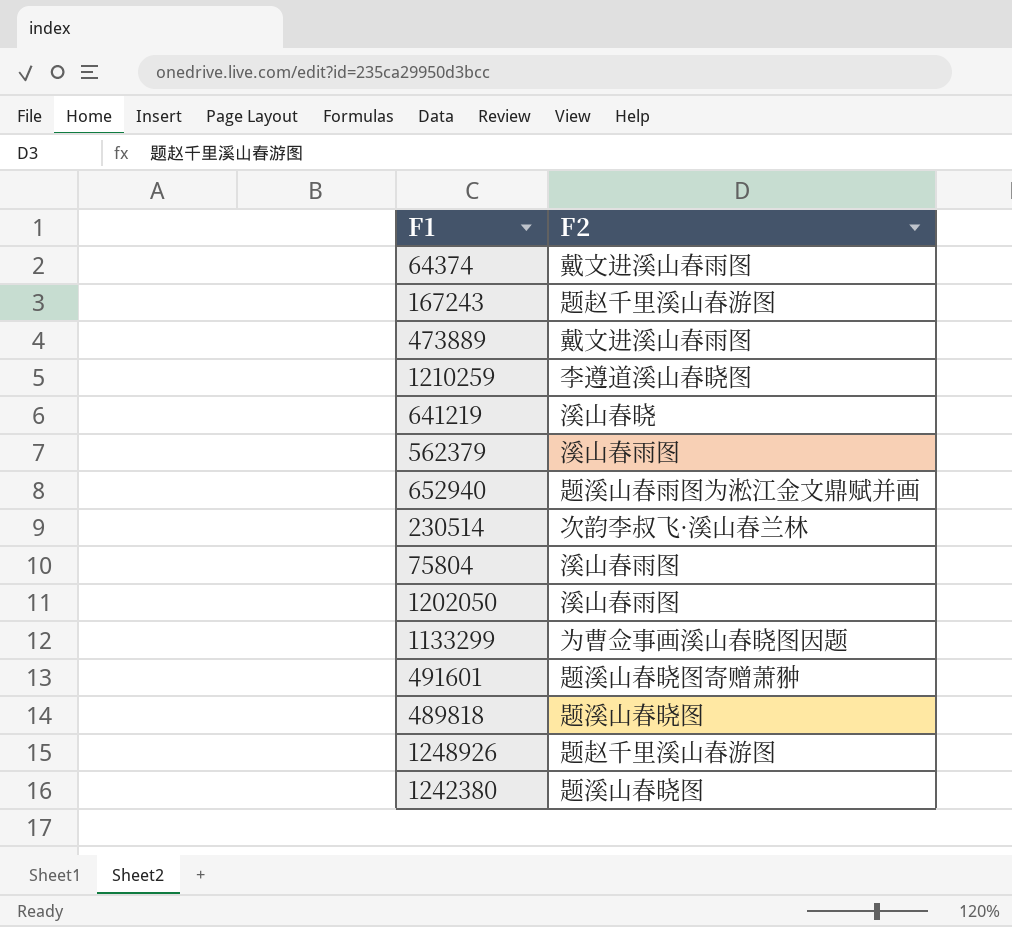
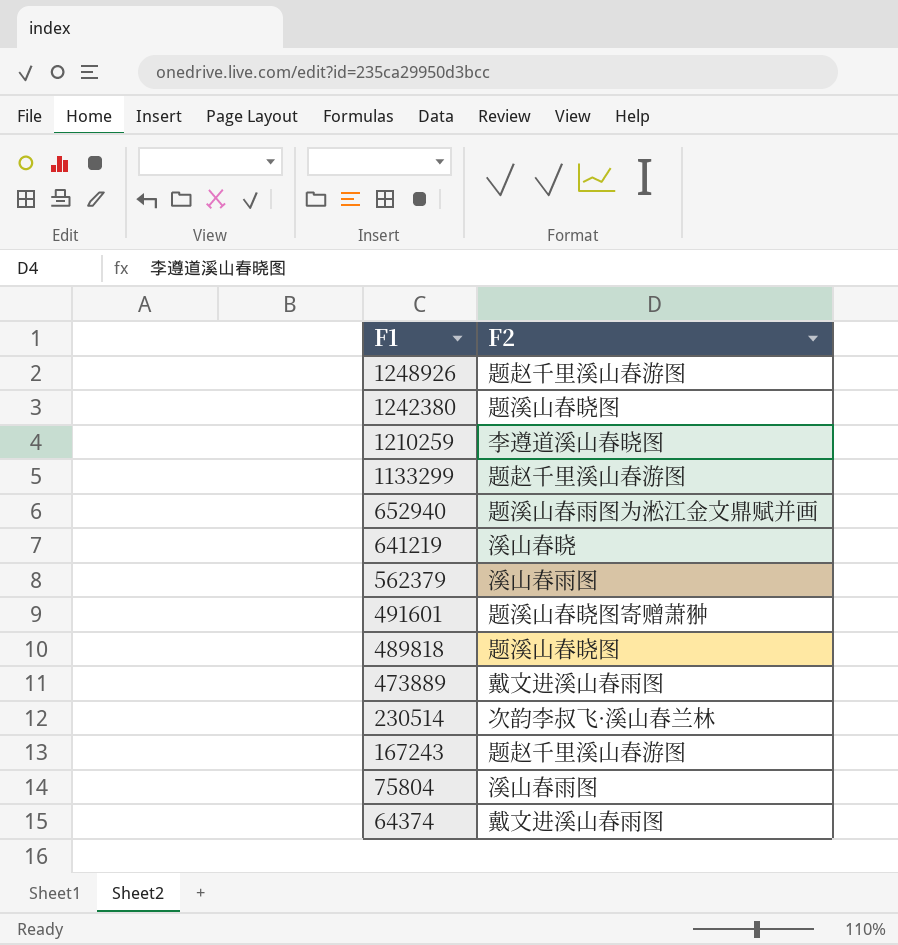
row order: none -> F1 descending
row 1202050: 溪山春雨图 -> none
1133299 | F2: 为曹佥事画溪山春晓图因题 -> 题赵千里溪山春游图

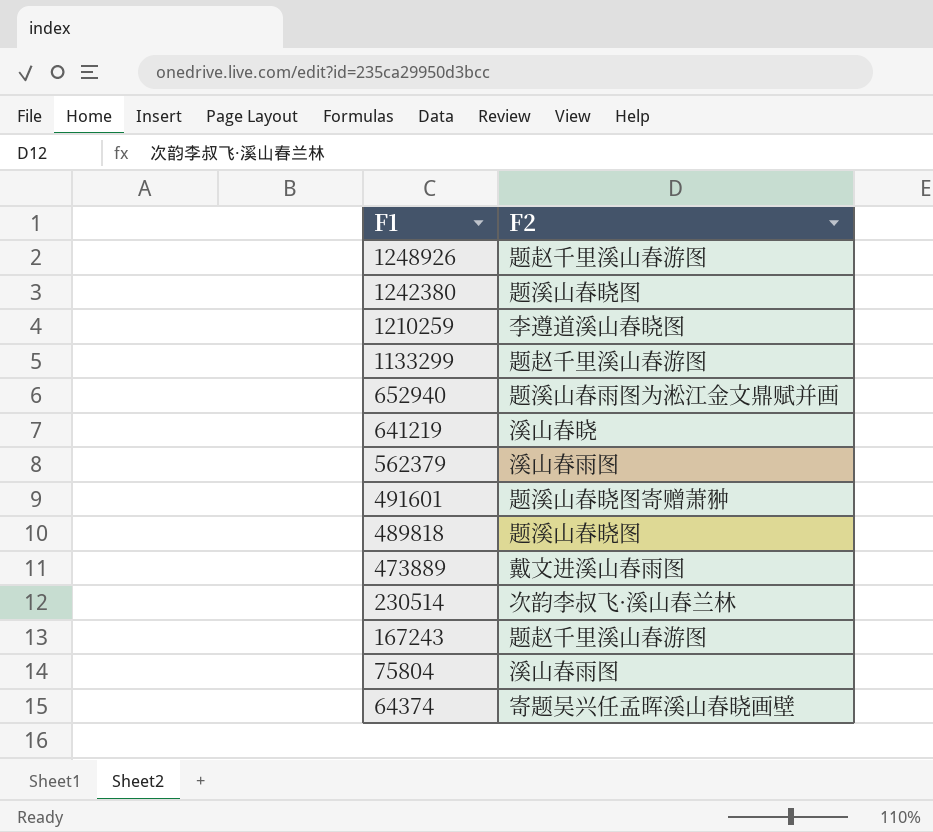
64374 | F2: 戴文进溪山春雨图 -> 寄题吴兴任孟晖溪山春晓画壁

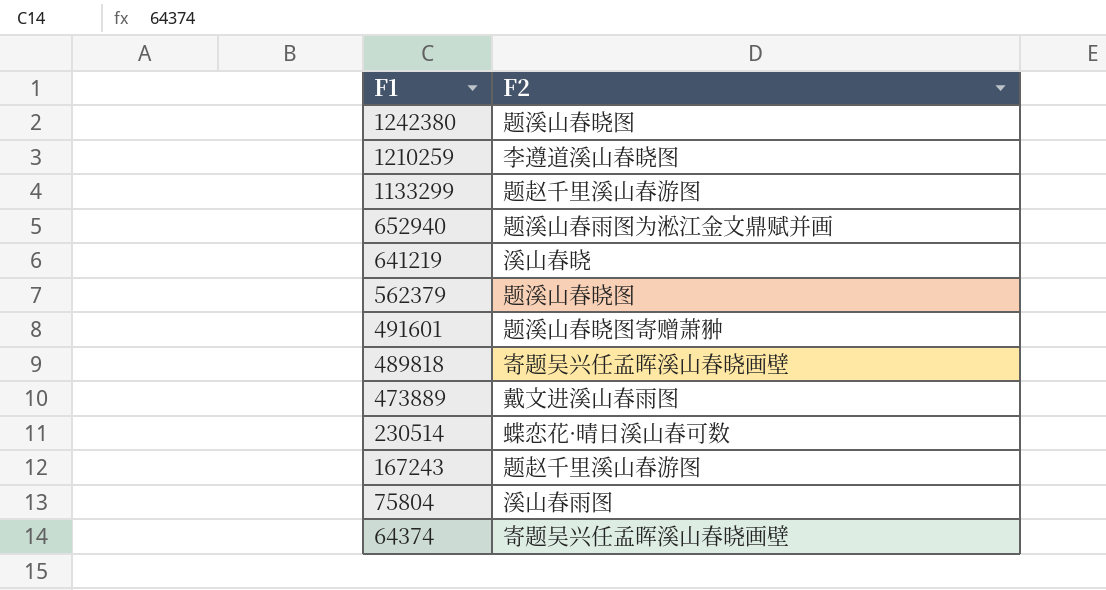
row 1248926: 题赵千里溪山春游图 -> none
562379 | F2: 溪山春雨图 -> 题溪山春晓图
489818 | F2: 题溪山春晓图 -> 寄题吴兴任孟晖溪山春晓画壁
230514 | F2: 次韵李叔飞·溪山春兰林 -> 蝶恋花·晴日溪山春可数

